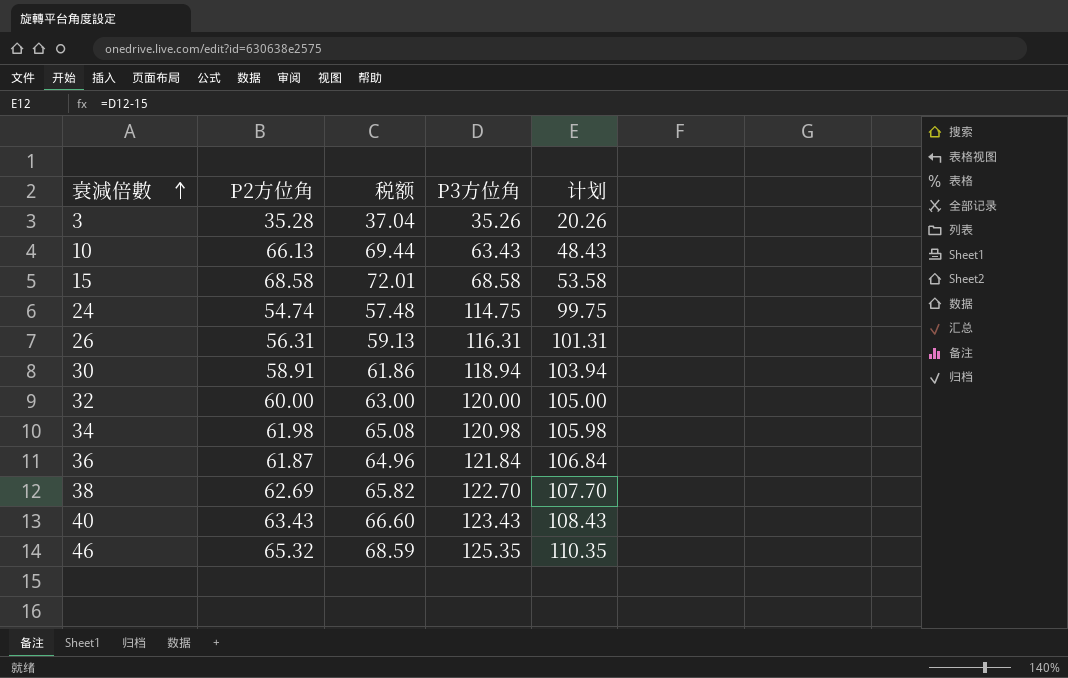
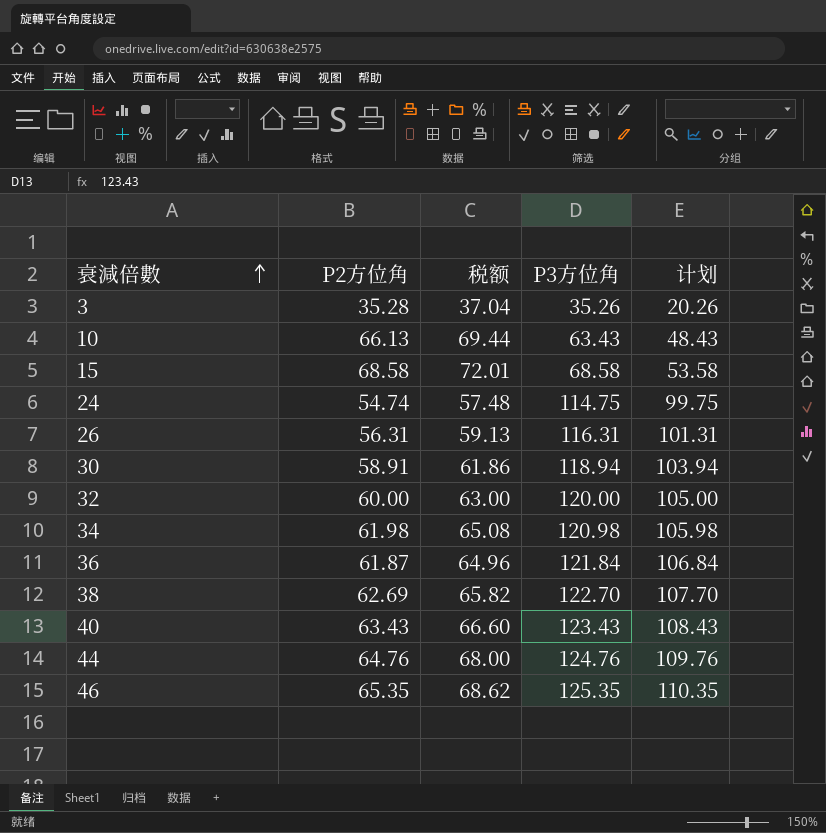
row 44: none -> 64.76 | 68.00 | 124.76 | 109.76
46 | P2方位角: 65.32 -> 65.35
46 | 税额: 68.59 -> 68.62

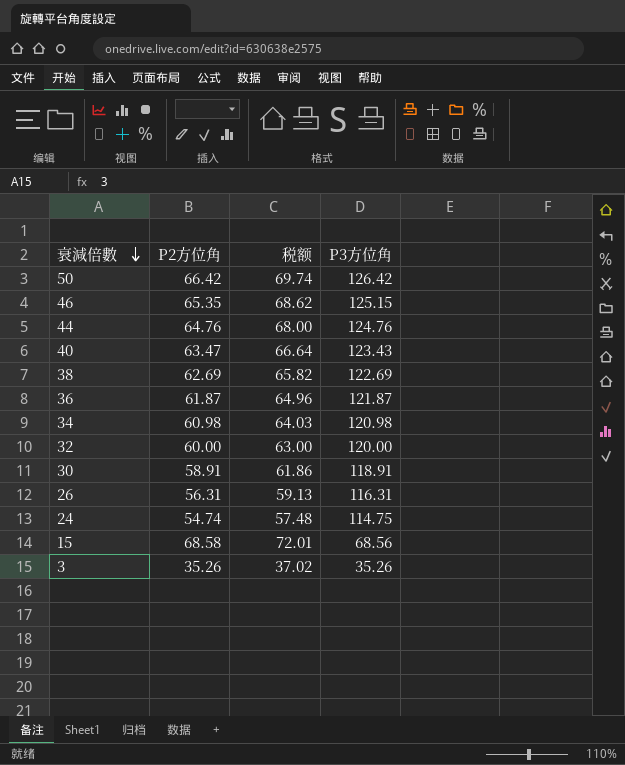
row order: 衰減倍數 ascending -> 衰減倍數 descending
column 计划 | formula: [P3方位角] - 15 -> none
row 10: 66.13 | 69.44 | 63.43 | 48.43 -> none
row 50: none -> 66.42 | 69.74 | 126.42
46 | P3方位角: 125.35 -> 125.15
40 | P2方位角: 63.43 -> 63.47
40 | 税额: 66.60 -> 66.64
38 | P3方位角: 122.70 -> 122.69
36 | P3方位角: 121.84 -> 121.87
34 | P2方位角: 61.98 -> 60.98
34 | 税额: 65.08 -> 64.03
30 | P3方位角: 118.94 -> 118.91
15 | P3方位角: 68.58 -> 68.56
3 | P2方位角: 35.28 -> 35.26
3 | 税额: 37.04 -> 37.02

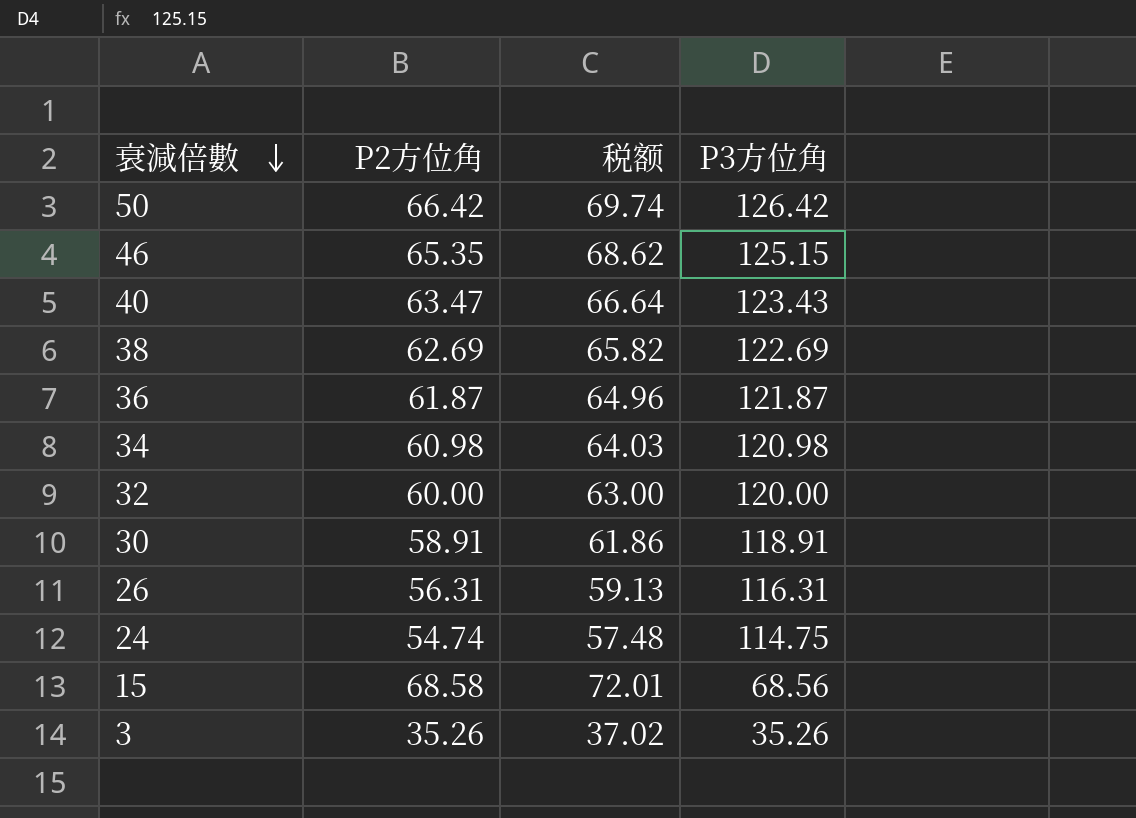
row 44: 64.76 | 68.00 | 124.76 -> none

